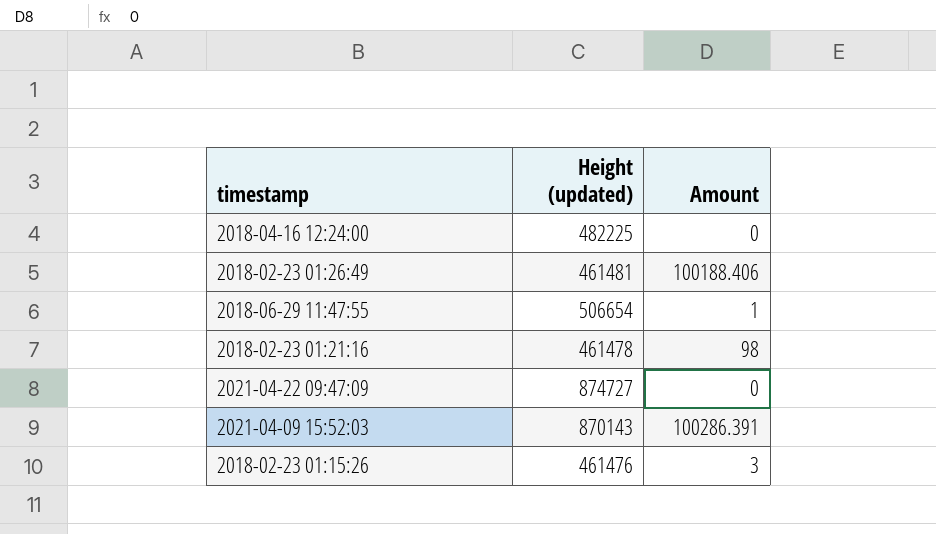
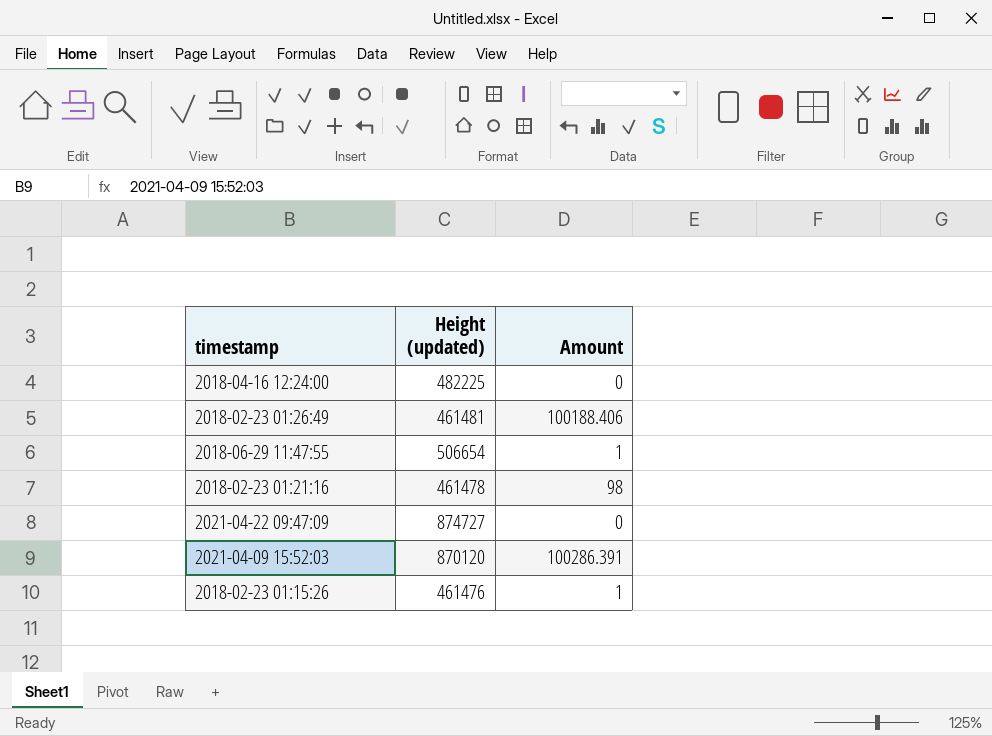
2021-04-09 15:52:03 | Height (updated): 870143 -> 870120
2018-02-23 01:15:26 | Amount: 3 -> 1

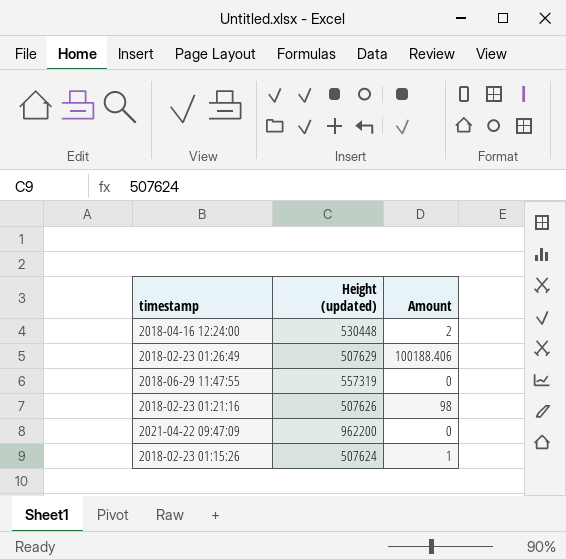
row 2021-04-09 15:52:03: 870120 | 100286.391 -> none
2018-04-16 12:24:00 | Height (updated): 482225 -> 530448
2018-04-16 12:24:00 | Amount: 0 -> 2
2018-02-23 01:26:49 | Height (updated): 461481 -> 507629
2018-06-29 11:47:55 | Height (updated): 506654 -> 557319
2018-06-29 11:47:55 | Amount: 1 -> 0
2018-02-23 01:21:16 | Height (updated): 461478 -> 507626
2021-04-22 09:47:09 | Height (updated): 874727 -> 962200
2018-02-23 01:15:26 | Height (updated): 461476 -> 507624

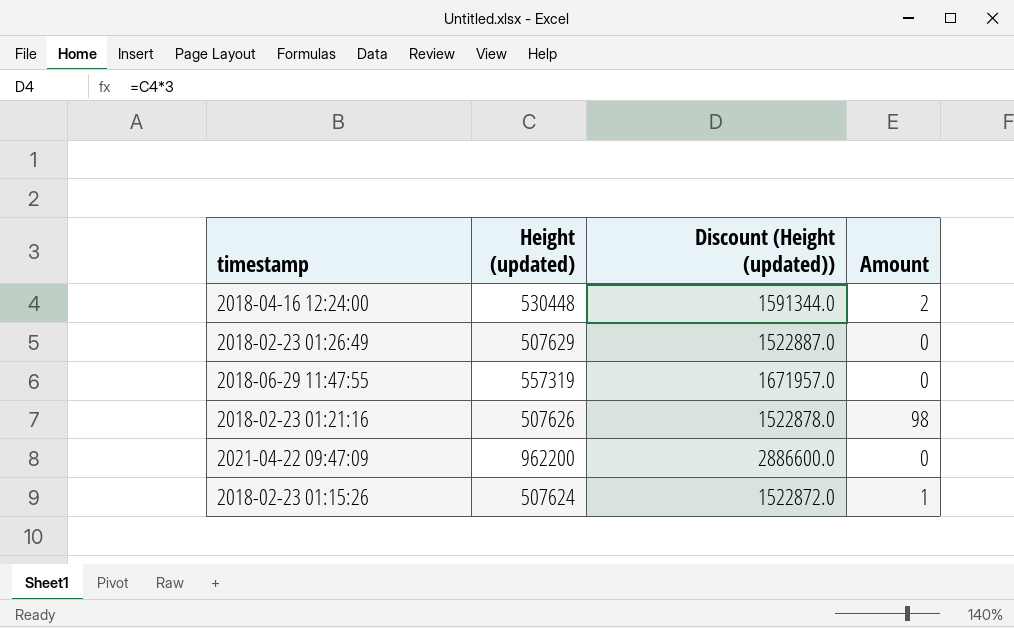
column Discount (Height (updated)) | formula: none -> [Height (updated)] * 3
2018-02-23 01:26:49 | Amount: 100188.406 -> 0

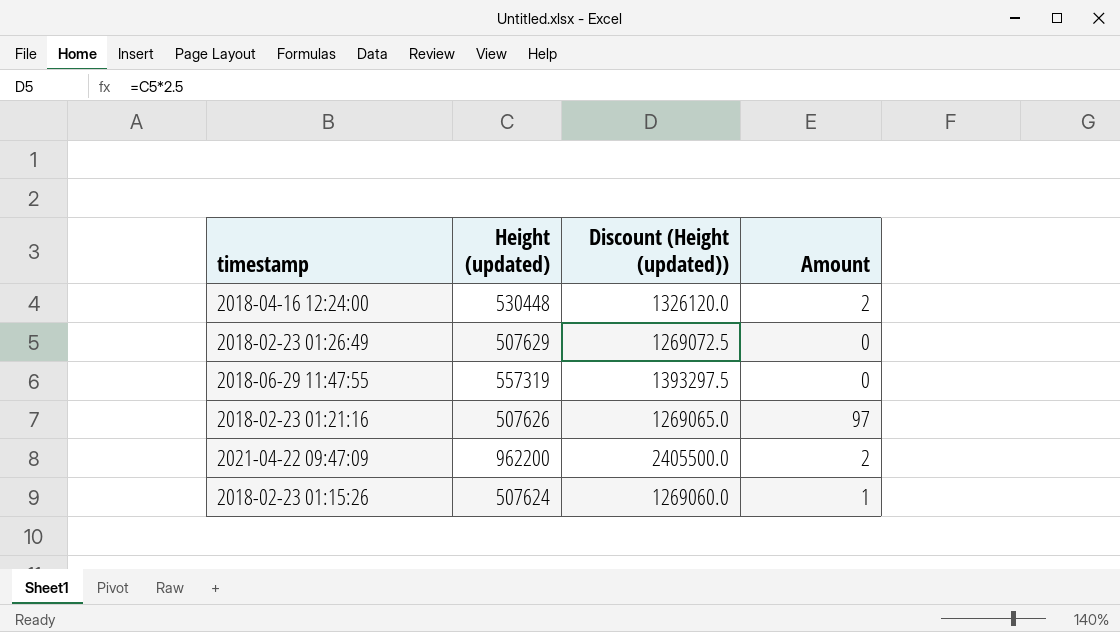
column Discount (Height (updated)) | formula: [Height (updated)] * 3 -> [Height (updated)] * 2.5
2018-02-23 01:21:16 | Amount: 98 -> 97
2021-04-22 09:47:09 | Amount: 0 -> 2

